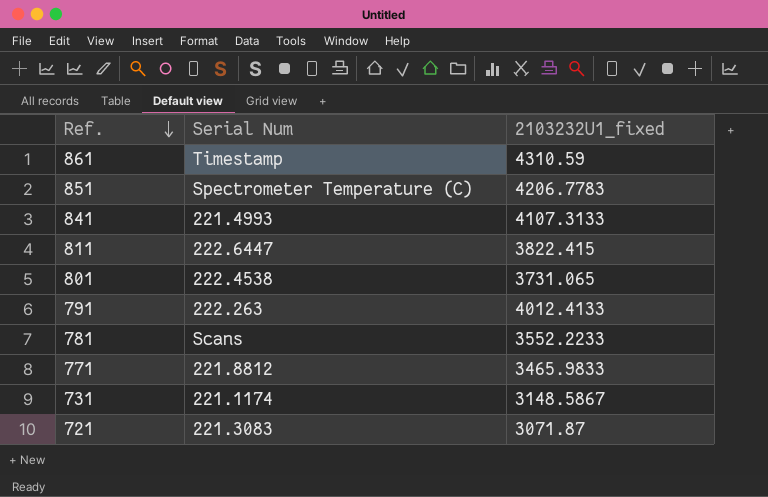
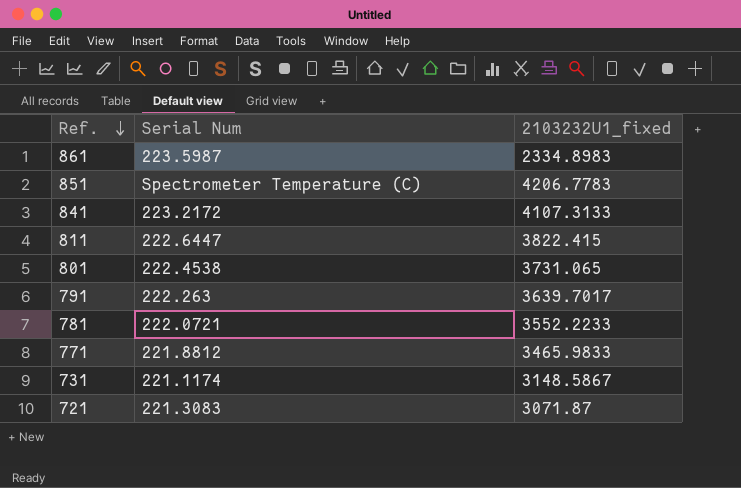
861 | Serial Num: Timestamp -> 223.5987
861 | 2103232U1_fixed: 4310.59 -> 2334.8983
841 | Serial Num: 221.4993 -> 223.2172
791 | 2103232U1_fixed: 4012.4133 -> 3639.7017
781 | Serial Num: Scans -> 222.0721

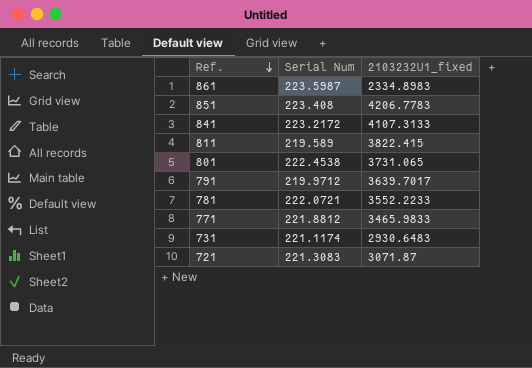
851 | Serial Num: Spectrometer Temperature (C) -> 223.408
811 | Serial Num: 222.6447 -> 219.589
791 | Serial Num: 222.263 -> 219.9712
731 | 2103232U1_fixed: 3148.5867 -> 2930.6483

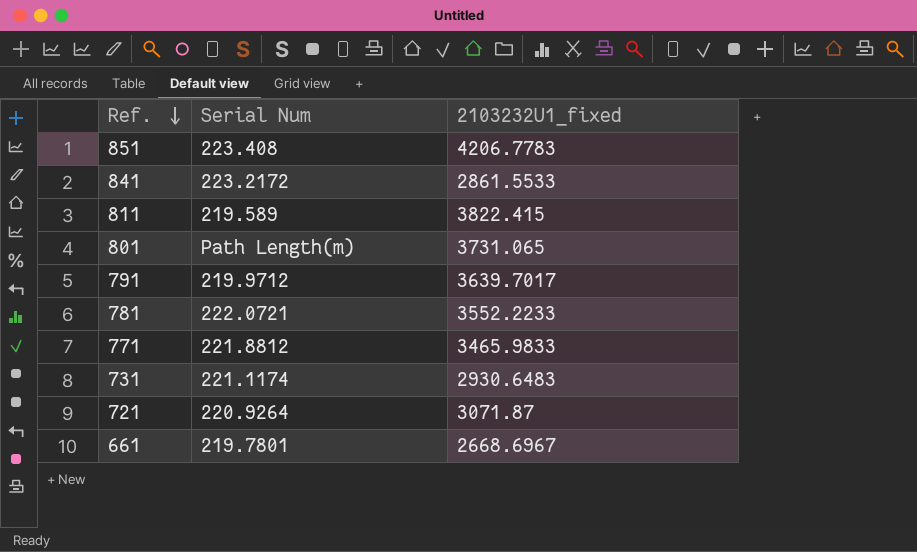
row 861: 223.5987 | 2334.8983 -> none
841 | 2103232U1_fixed: 4107.3133 -> 2861.5533
801 | Serial Num: 222.4538 -> Path Length(m)
721 | Serial Num: 221.3083 -> 220.9264
row 661: none -> 219.7801 | 2668.6967

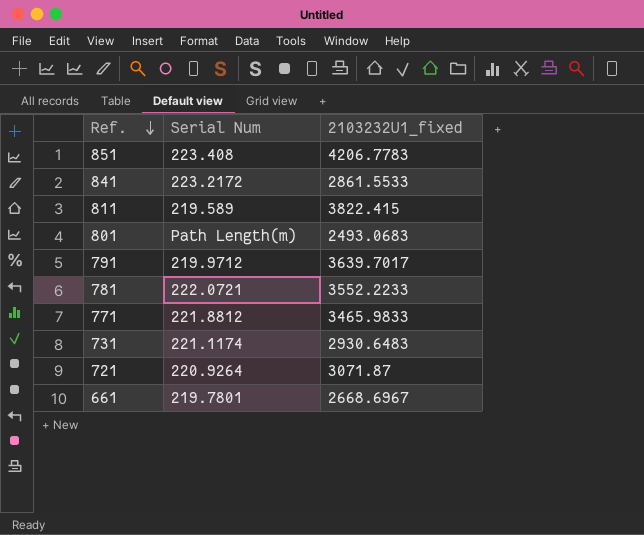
801 | 2103232U1_fixed: 3731.065 -> 2493.0683

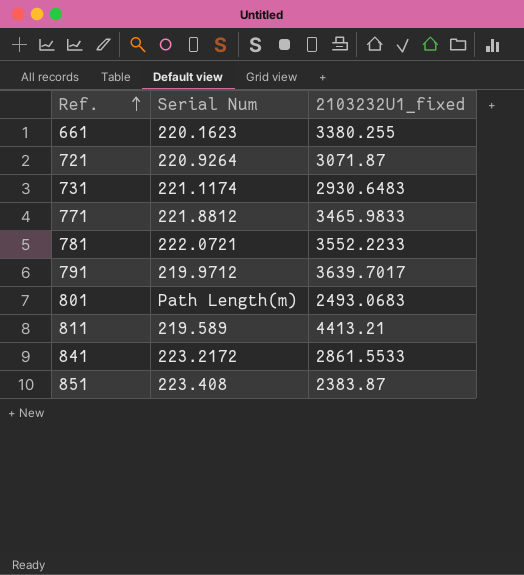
row order: Ref. descending -> Ref. ascending
661 | Serial Num: 219.7801 -> 220.1623
661 | 2103232U1_fixed: 2668.6967 -> 3380.255
811 | 2103232U1_fixed: 3822.415 -> 4413.21
851 | 2103232U1_fixed: 4206.7783 -> 2383.87

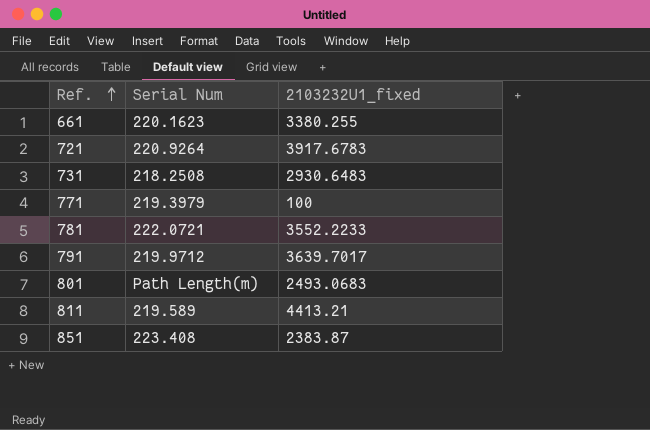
row 841: 223.2172 | 2861.5533 -> none
721 | 2103232U1_fixed: 3071.87 -> 3917.6783
731 | Serial Num: 221.1174 -> 218.2508
771 | Serial Num: 221.8812 -> 219.3979
771 | 2103232U1_fixed: 3465.9833 -> 100

